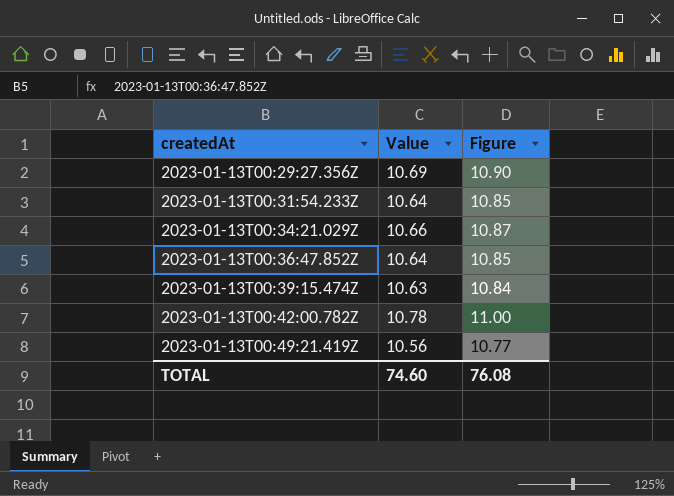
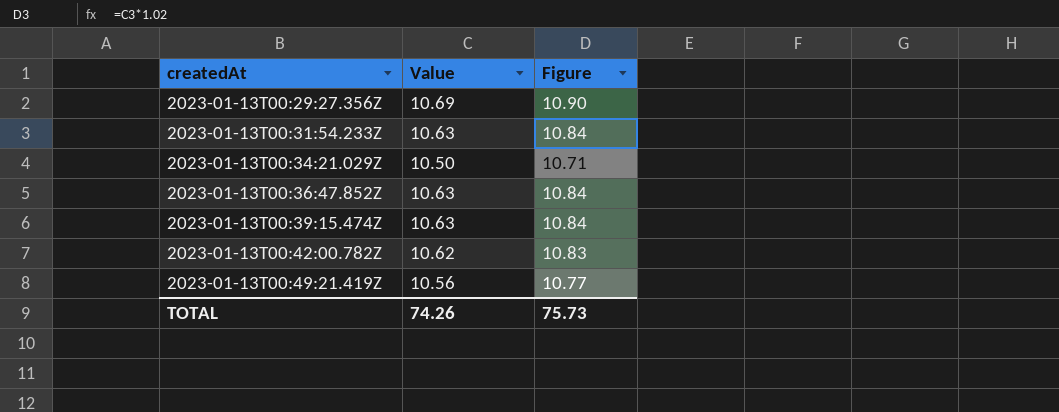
2023-01-13T00:31:54.233Z | Value: 10.64 -> 10.63
2023-01-13T00:31:54.233Z | Figure: 10.85 -> 10.84
2023-01-13T00:34:21.029Z | Value: 10.66 -> 10.50
2023-01-13T00:34:21.029Z | Figure: 10.87 -> 10.71
2023-01-13T00:36:47.852Z | Value: 10.64 -> 10.63
2023-01-13T00:36:47.852Z | Figure: 10.85 -> 10.84
2023-01-13T00:42:00.782Z | Value: 10.78 -> 10.62
2023-01-13T00:42:00.782Z | Figure: 11.00 -> 10.83
TOTAL | Value: 74.60 -> 74.26
TOTAL | Figure: 76.08 -> 75.73

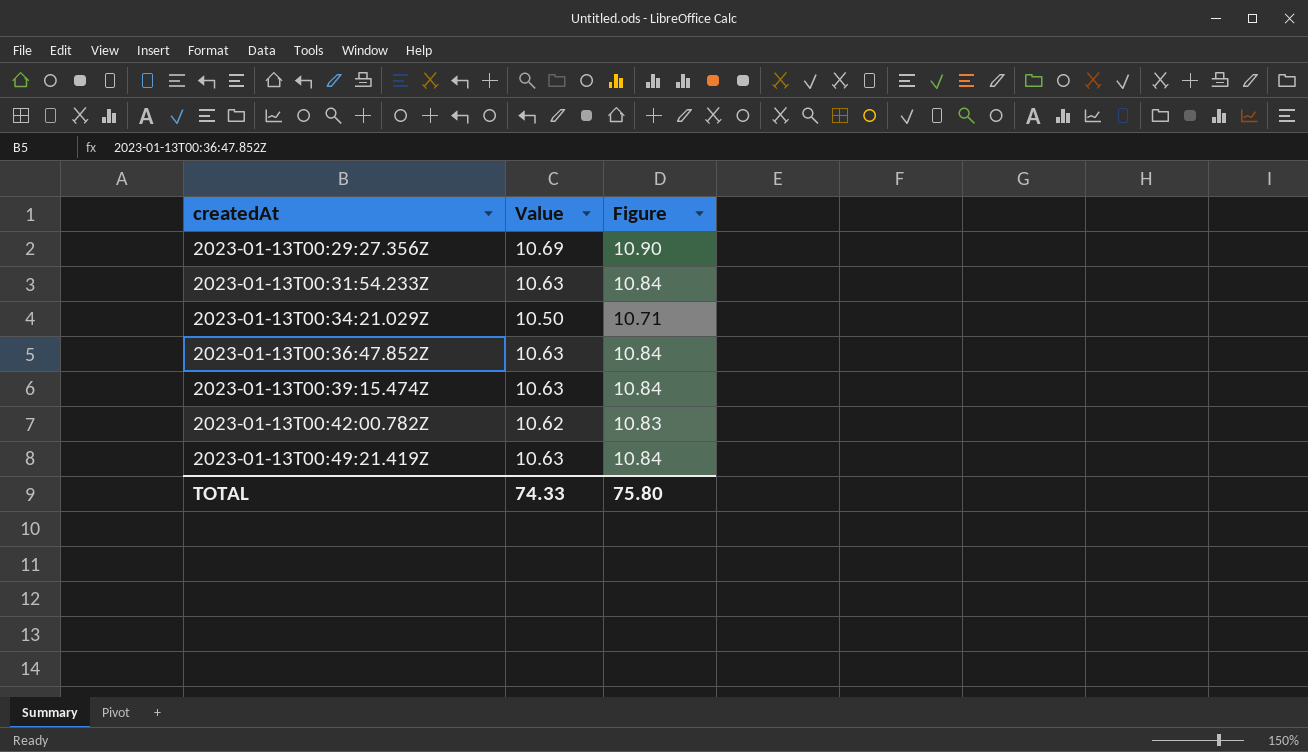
2023-01-13T00:49:21.419Z | Value: 10.56 -> 10.63
2023-01-13T00:49:21.419Z | Figure: 10.77 -> 10.84
TOTAL | Value: 74.26 -> 74.33
TOTAL | Figure: 75.73 -> 75.80

